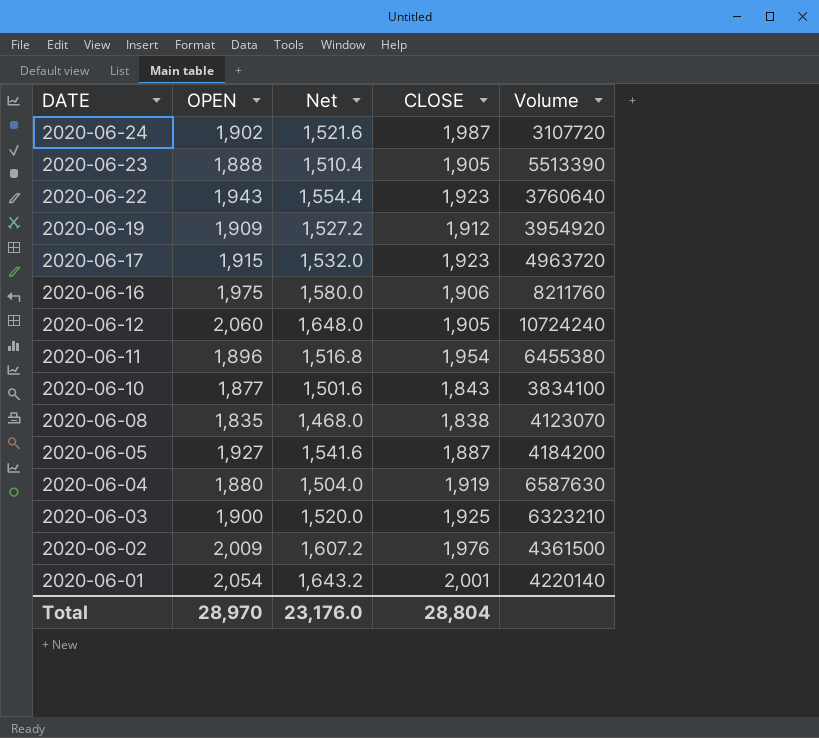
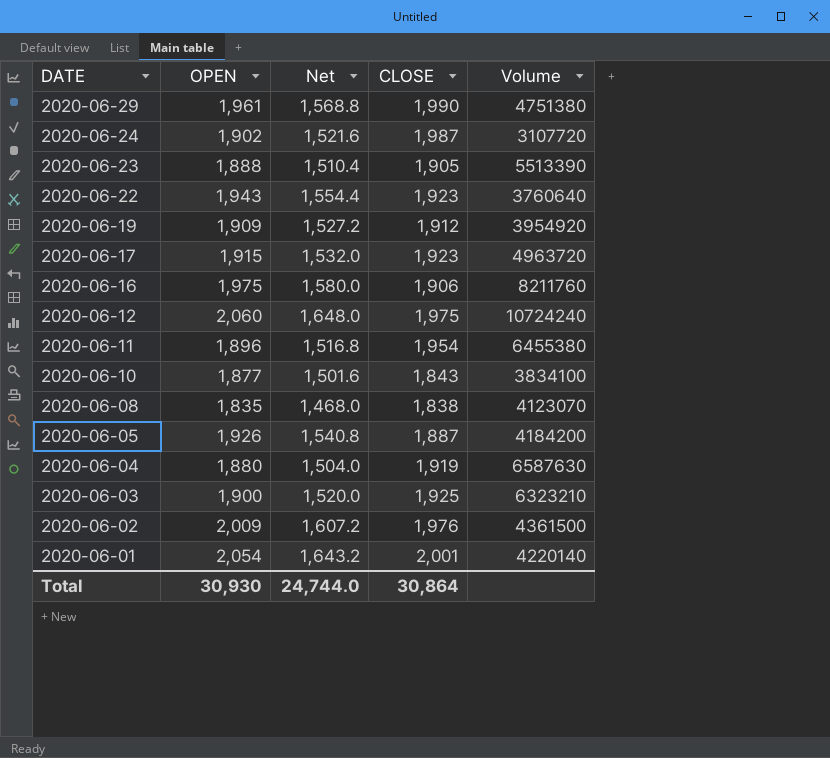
row 2020-06-29: none -> 1,961 | 1,568.8 | 1,990 | 4751380
2020-06-12 | CLOSE: 1,905 -> 1,975
2020-06-05 | OPEN: 1,927 -> 1,926
2020-06-05 | Net: 1,541.6 -> 1,540.8
Total | OPEN: 28,970 -> 30,930
Total | Net: 23,176.0 -> 24,744.0
Total | CLOSE: 28,804 -> 30,864

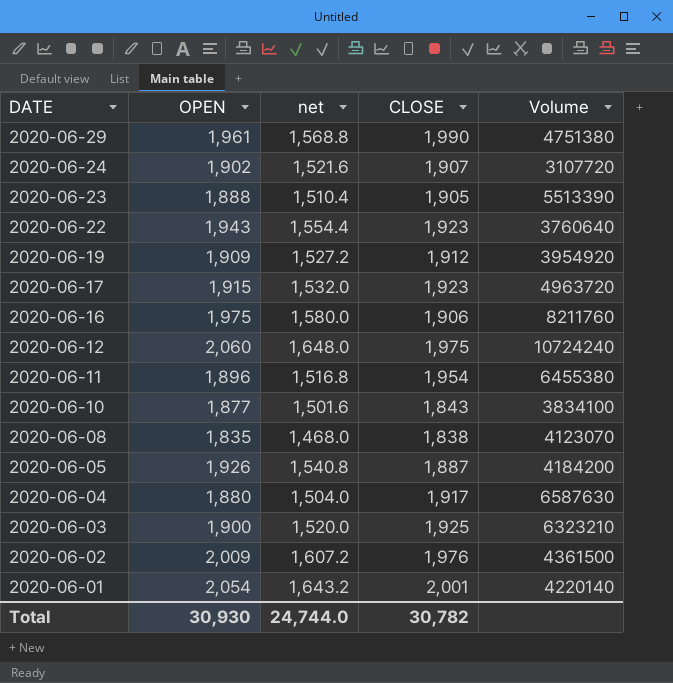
column name: Net -> net
2020-06-24 | CLOSE: 1,987 -> 1,907
2020-06-04 | CLOSE: 1,919 -> 1,917
Total | CLOSE: 30,864 -> 30,782

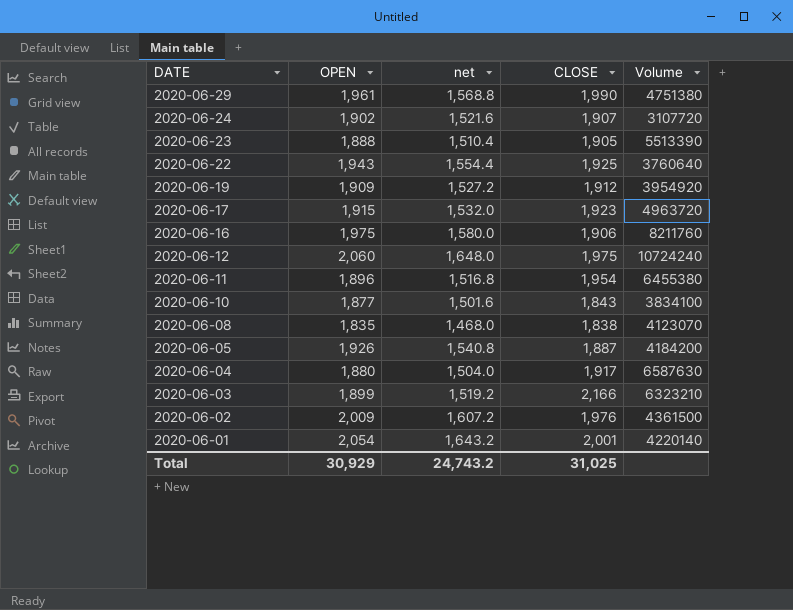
2020-06-22 | CLOSE: 1,923 -> 1,925
2020-06-03 | OPEN: 1,900 -> 1,899
2020-06-03 | net: 1,520.0 -> 1,519.2
2020-06-03 | CLOSE: 1,925 -> 2,166
Total | OPEN: 30,930 -> 30,929
Total | net: 24,744.0 -> 24,743.2
Total | CLOSE: 30,782 -> 31,025

